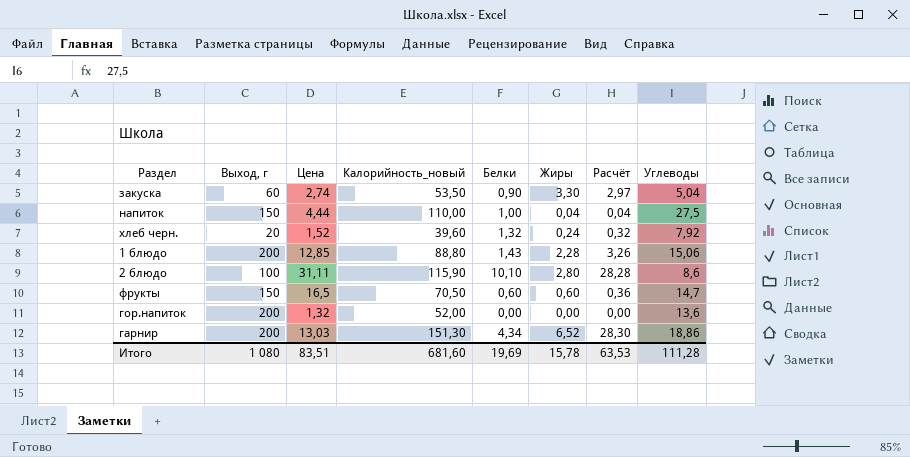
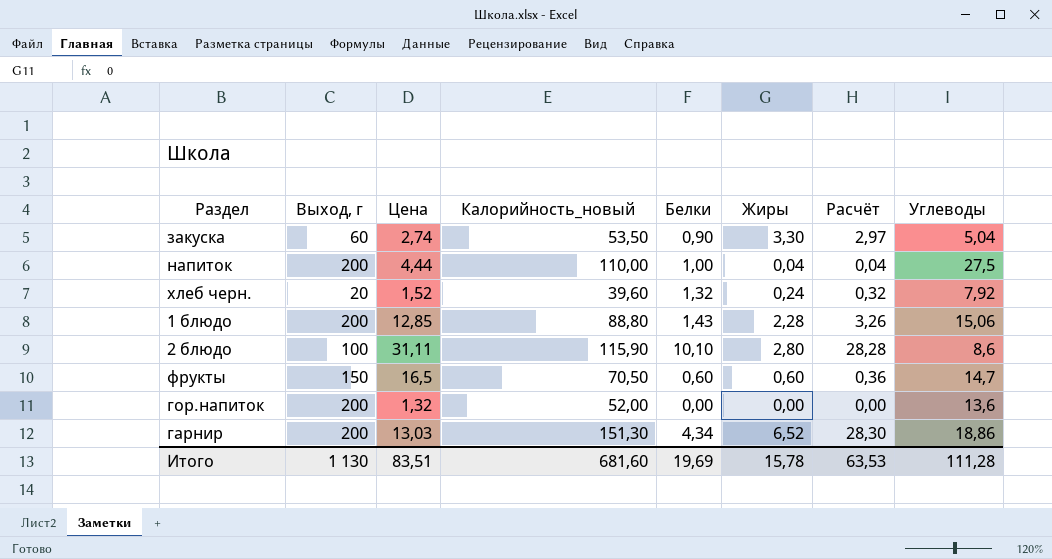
напиток | Выход, г: 150 -> 200
Итого | Выход, г: 1 080 -> 1 130

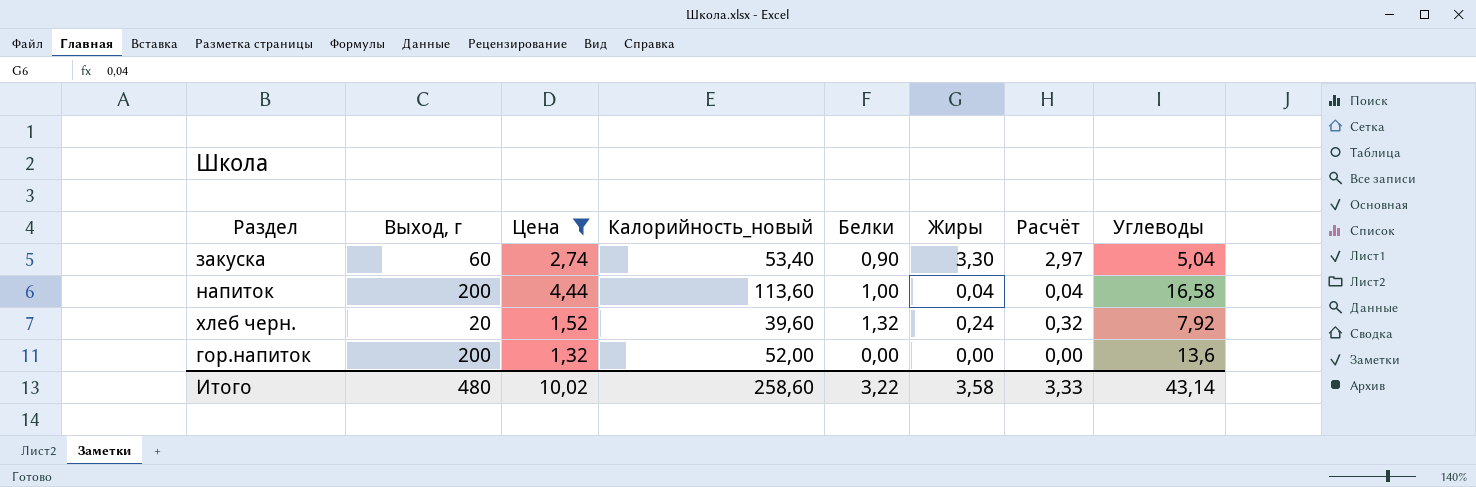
filter: none -> Цена <= 4,44
закуска | Калорийность_новый: 53,50 -> 53,40
напиток | Калорийность_новый: 110,00 -> 113,60
напиток | Углеводы: 27,5 -> 16,58
Итого | Выход, г: 1 130 -> 480
Итого | Цена: 83,51 -> 10,02
Итого | Калорийность_новый: 681,60 -> 258,60
Итого | Белки: 19,69 -> 3,22
Итого | Жиры: 15,78 -> 3,58
Итого | Расчёт: 63,53 -> 3,33
Итого | Углеводы: 111,28 -> 43,14

